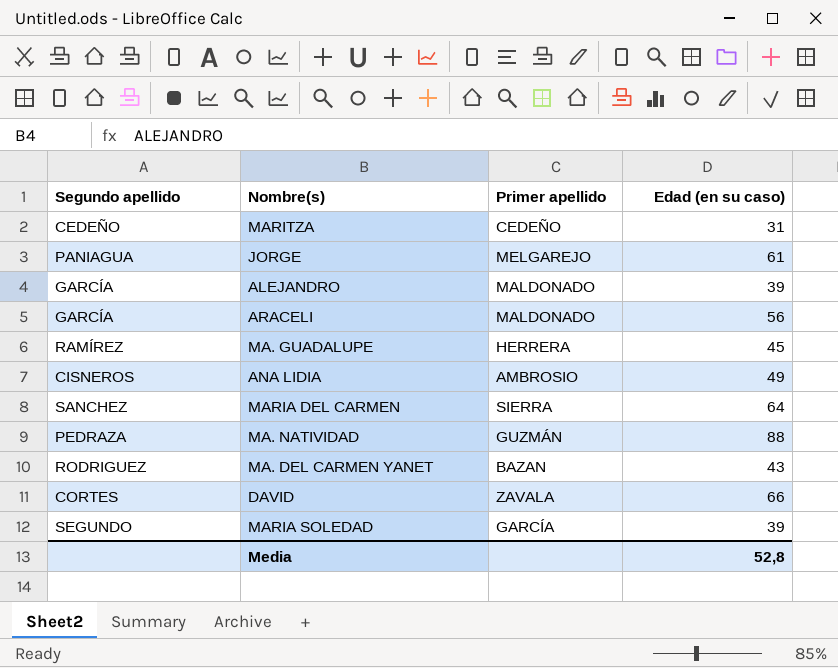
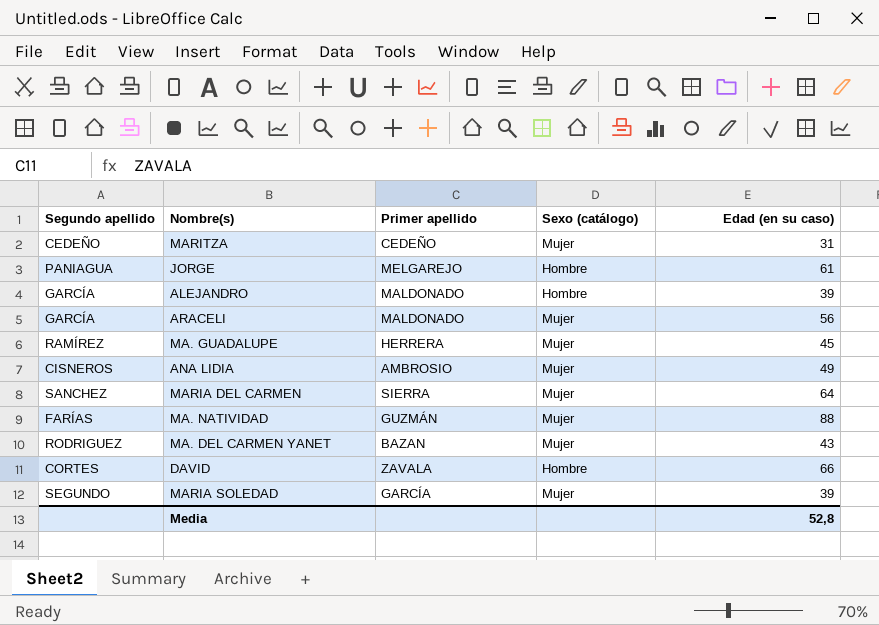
column Sexo (catálogo) | position: none -> 4
MA. NATIVIDAD | Segundo apellido: PEDRAZA -> FARÍAS

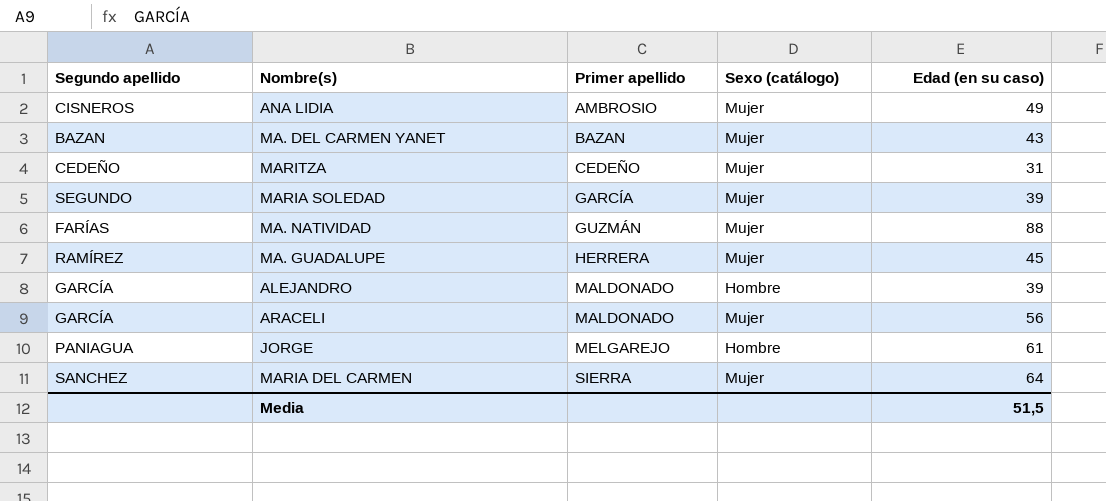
row order: none -> Primer apellido ascending
row DAVID: CORTES | ZAVALA | Hombre | 66 -> none
MA. DEL CARMEN YANET | Segundo apellido: RODRIGUEZ -> BAZAN
Media | Edad (en su caso): 52,8 -> 51,5

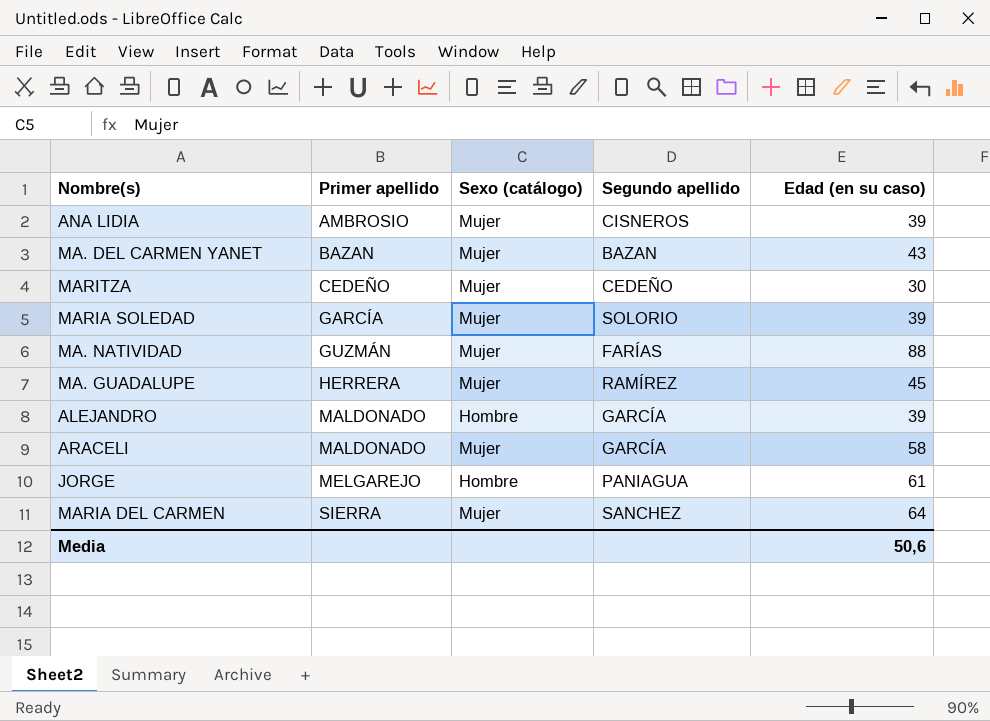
column Segundo apellido | position: 1 -> 4
ANA LIDIA | Edad (en su caso): 49 -> 39
MARITZA | Edad (en su caso): 31 -> 30
MARIA SOLEDAD | Segundo apellido: SEGUNDO -> SOLORIO
ARACELI | Edad (en su caso): 56 -> 58
Media | Edad (en su caso): 51,5 -> 50,6

